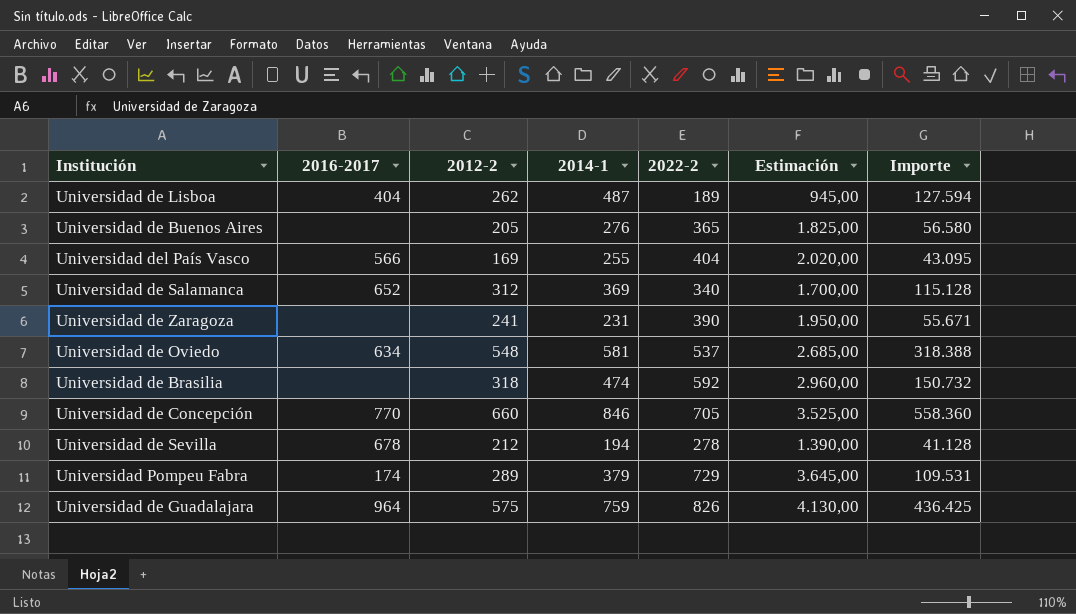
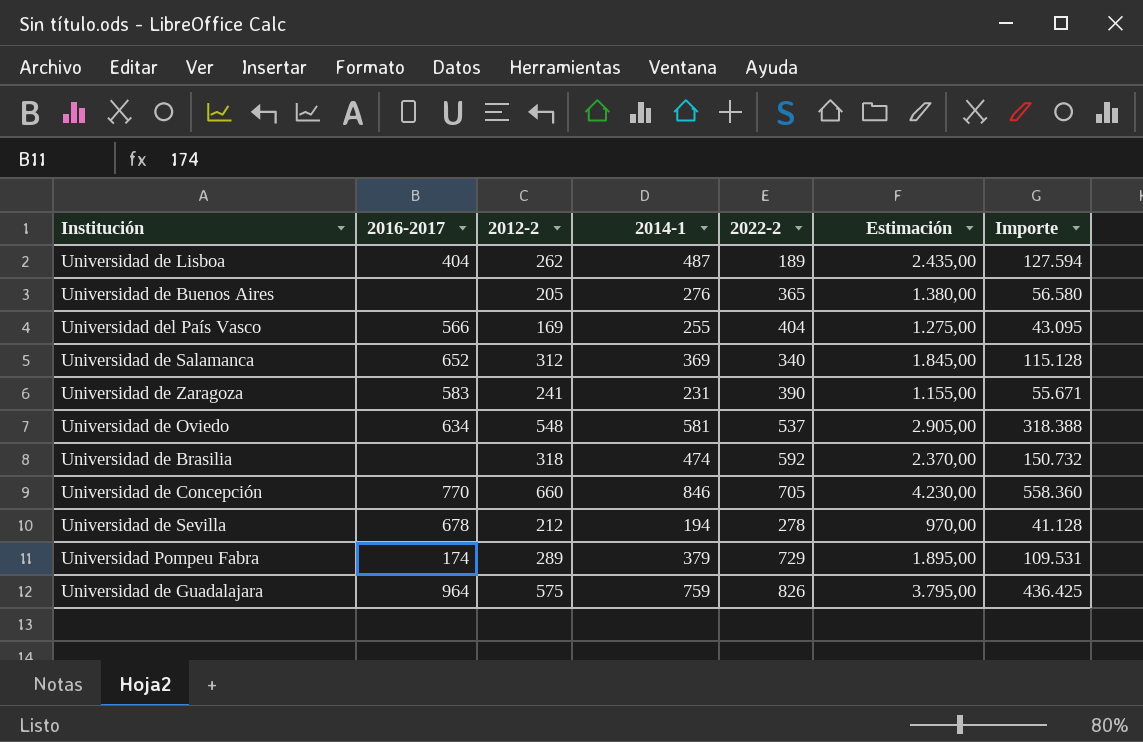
column Estimación | formula: [2022-2] * 5 -> [2014-1] * 5
Universidad de Zaragoza | 2016-2017: none -> 583

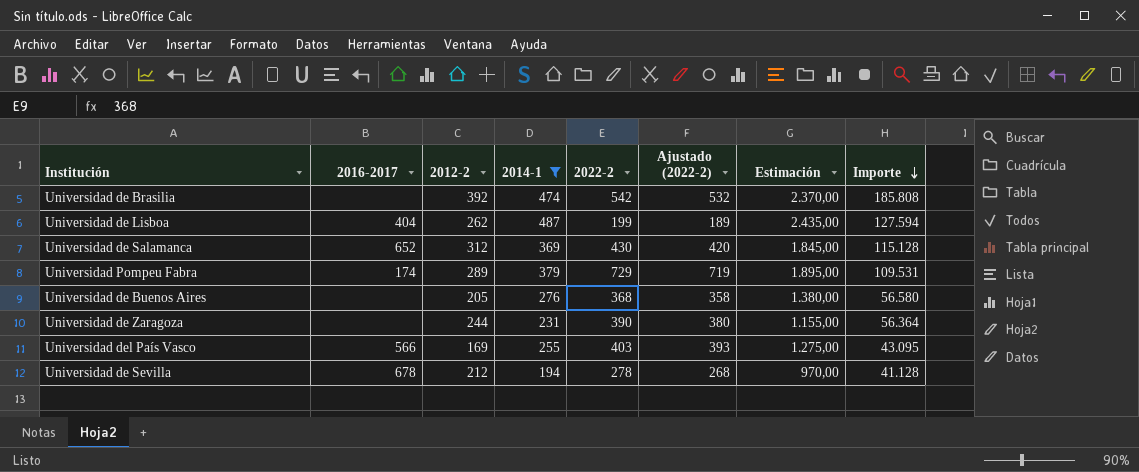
filter: none -> 2014-1 <= 487
row order: none -> Importe descending
column Ajustado (2022-2) | formula: none -> [2022-2] - 10
Universidad de Brasilia | 2012-2: 318 -> 392
Universidad de Brasilia | 2022-2: 592 -> 542
Universidad de Brasilia | Importe: 150.732 -> 185.808
Universidad de Lisboa | 2022-2: 189 -> 199
Universidad de Salamanca | 2022-2: 340 -> 430
Universidad de Buenos Aires | 2022-2: 365 -> 368
Universidad de Zaragoza | 2016-2017: 583 -> none
Universidad de Zaragoza | 2012-2: 241 -> 244
Universidad de Zaragoza | Importe: 55.671 -> 56.364
Universidad del País Vasco | 2022-2: 404 -> 403

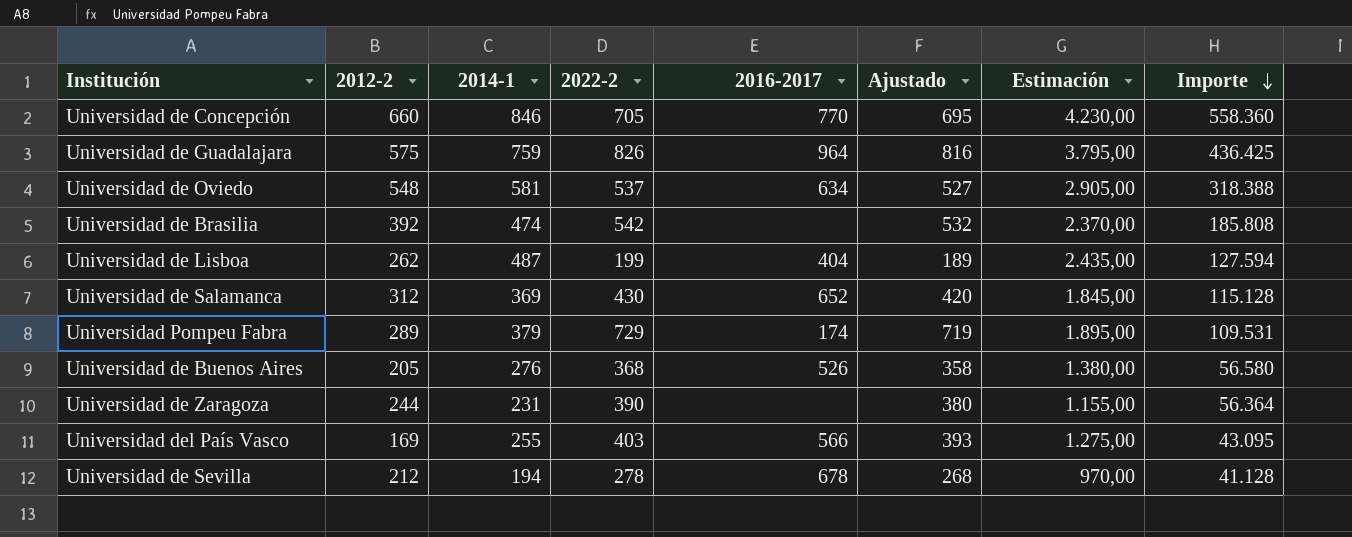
filter: 2014-1 <= 487 -> none
column 2016-2017 | position: 2 -> 5
column name: Ajustado (2022-2) -> Ajustado
Universidad de Buenos Aires | 2016-2017: none -> 526

